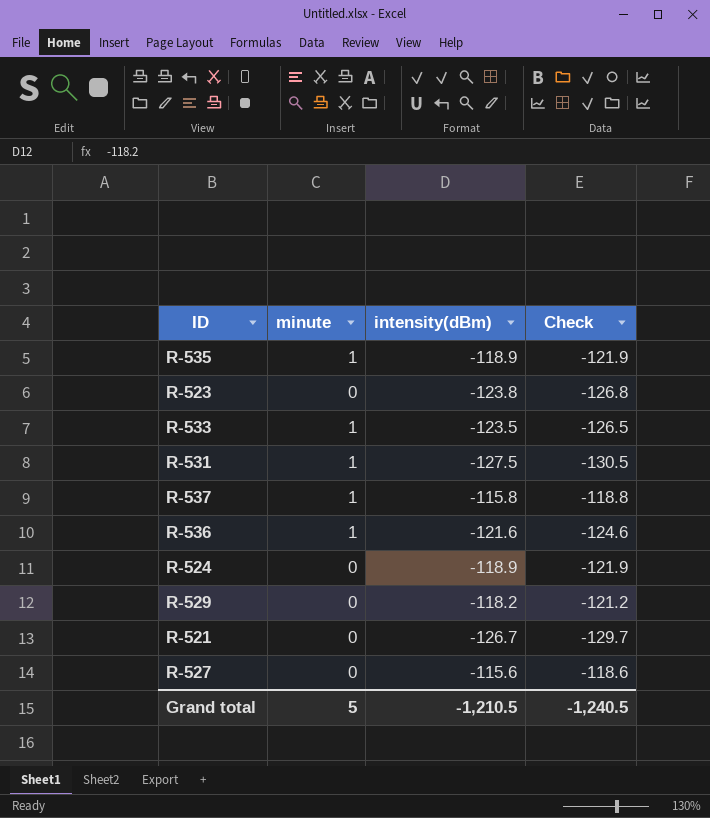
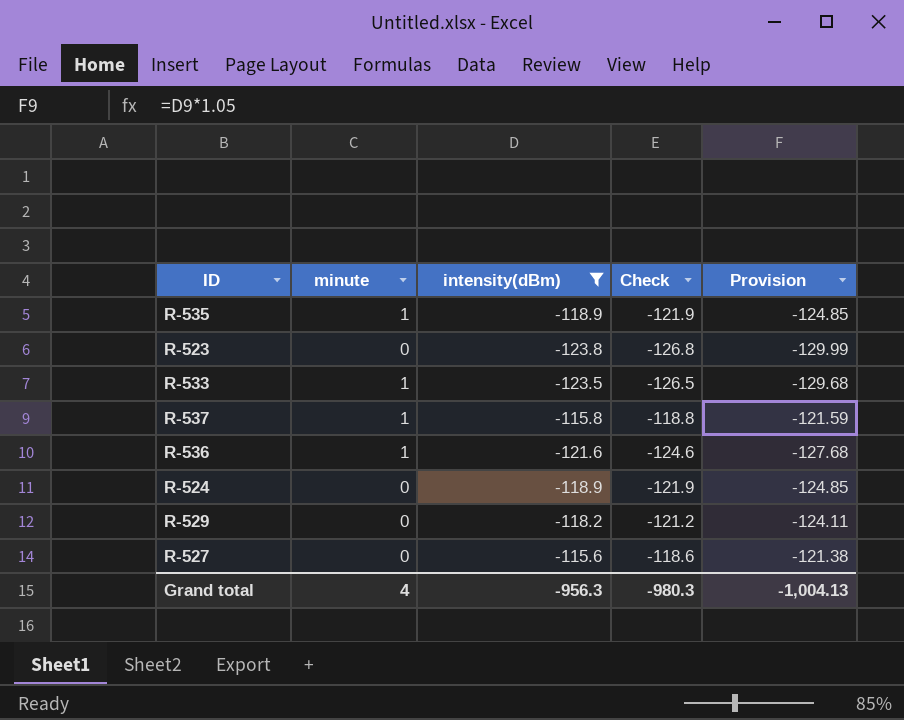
filter: none -> intensity(dBm) >= -123.8
column Provision | formula: none -> [intensity(dBm)] * 1.05
Grand total | minute: 5 -> 4
Grand total | intensity(dBm): -1,210.5 -> -956.3
Grand total | Check: -1,240.5 -> -980.3

